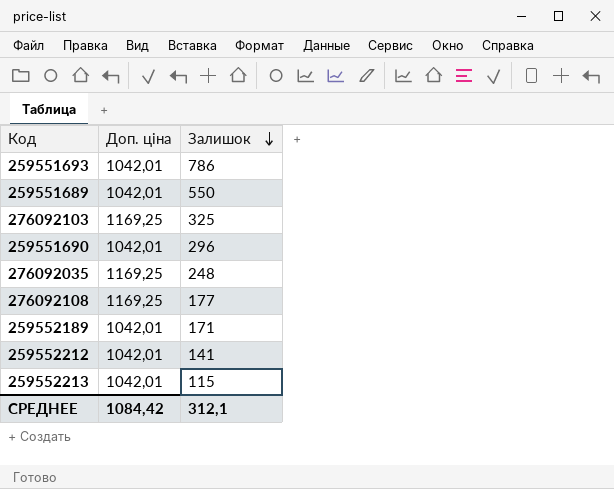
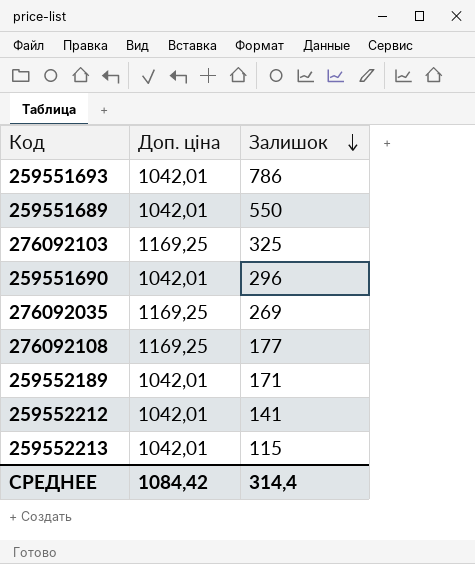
276092035 | Залишок: 248 -> 269
СРЕДНЕЕ | Залишок: 312,1 -> 314,4

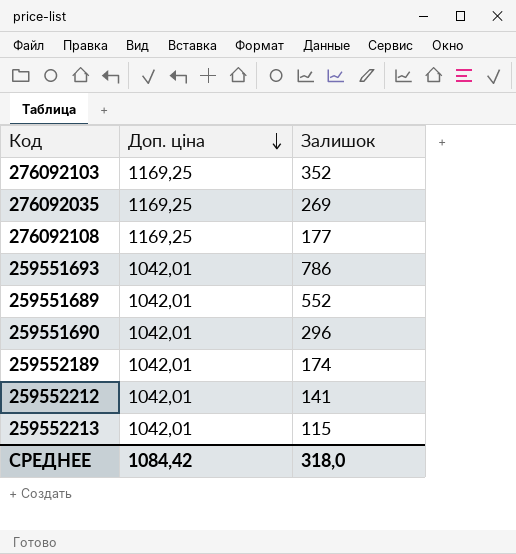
row order: Залишок descending -> Доп. ціна descending
276092103 | Залишок: 325 -> 352
259551689 | Залишок: 550 -> 552
259552189 | Залишок: 171 -> 174
СРЕДНЕЕ | Залишок: 314,4 -> 318,0

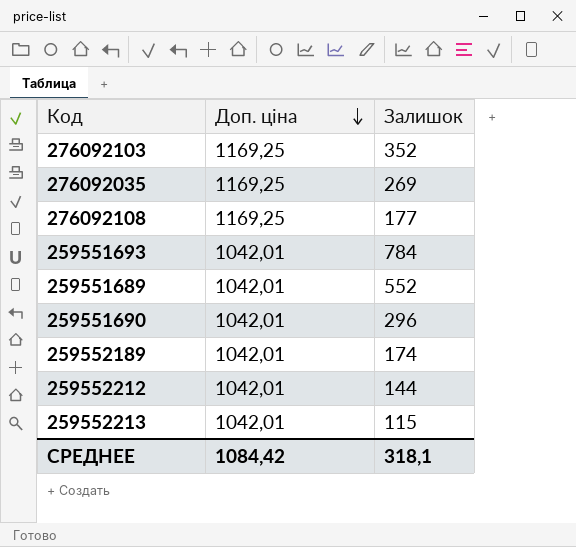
259551693 | Залишок: 786 -> 784
259552212 | Залишок: 141 -> 144
СРЕДНЕЕ | Залишок: 318,0 -> 318,1

